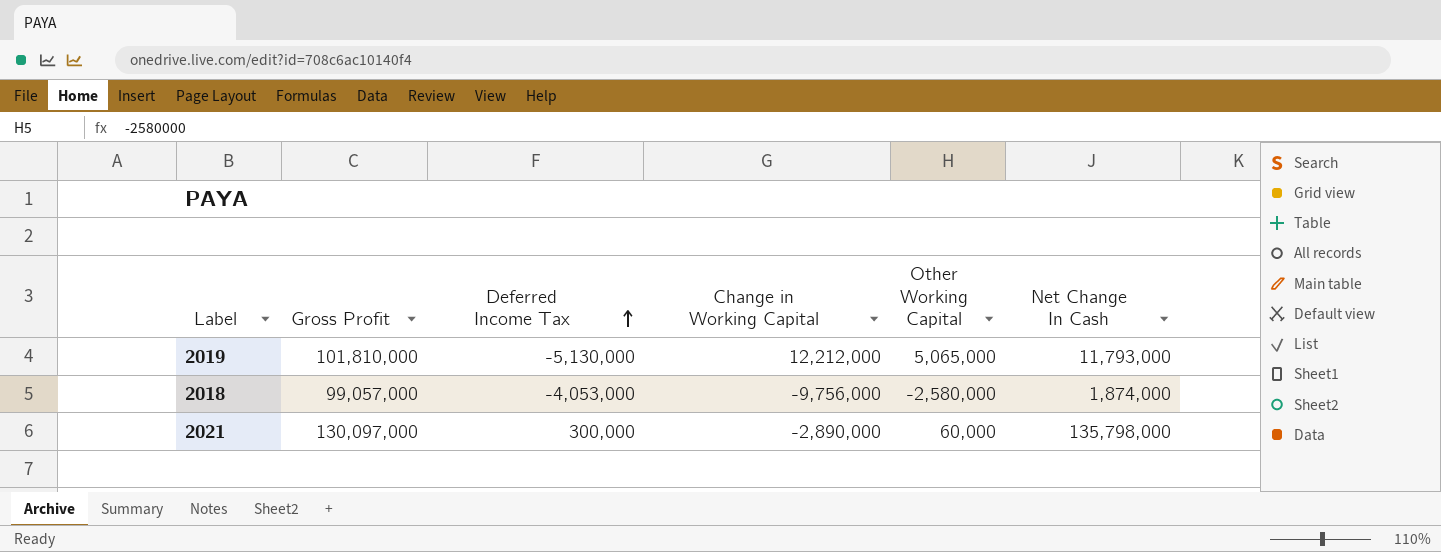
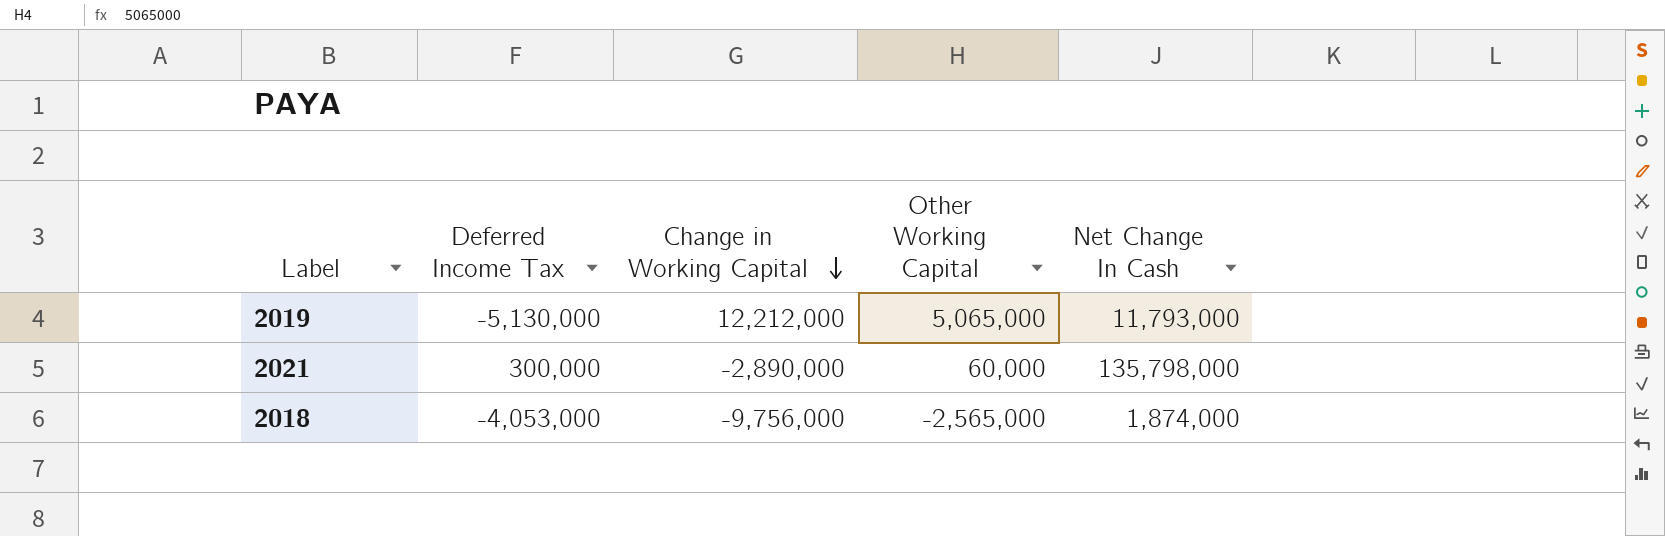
row order: Deferred Income Tax ascending -> Change in Working Capital descending
column Gross Profit | position: 2 -> none
2018 | Other Working Capital: -2,580,000 -> -2,565,000

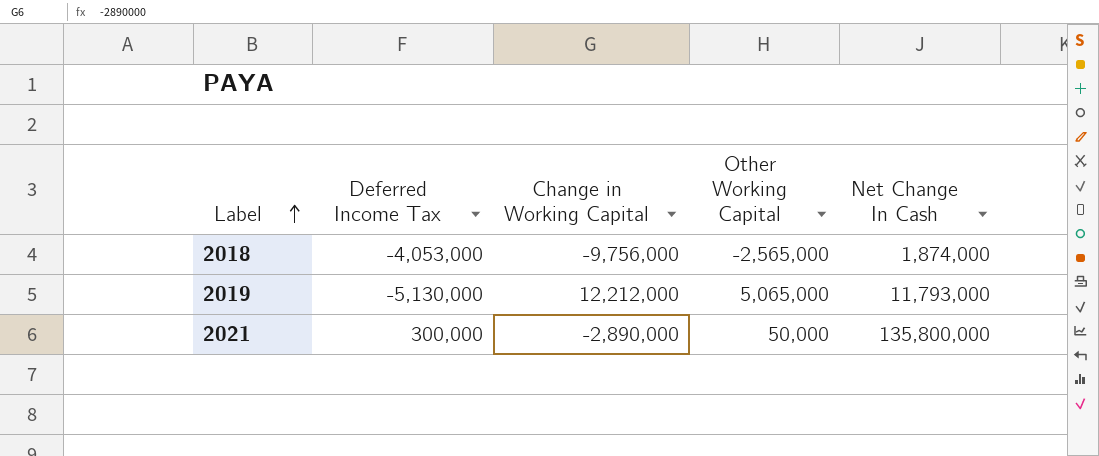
row order: Change in Working Capital descending -> Label ascending
2021 | Other Working Capital: 60,000 -> 50,000
2021 | Net Change In Cash: 135,798,000 -> 135,800,000

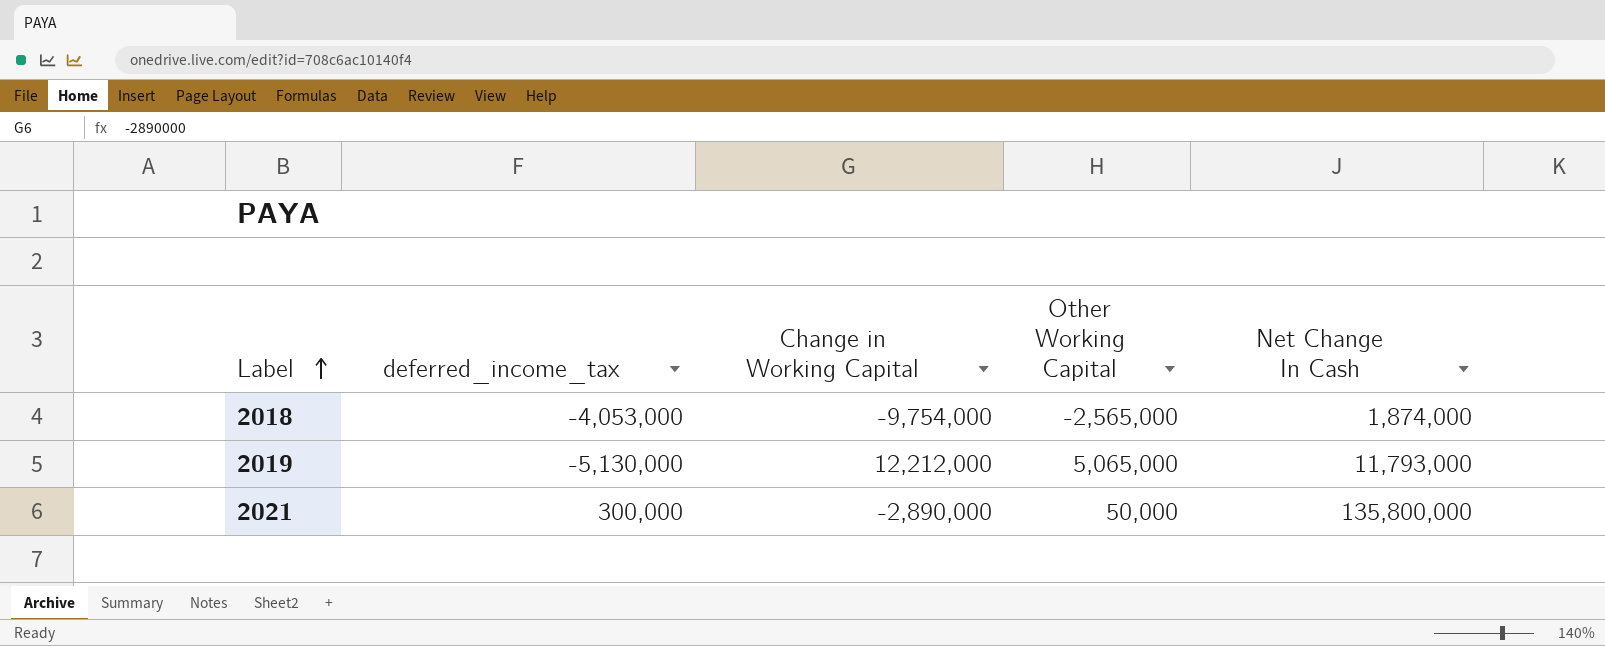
column name: Deferred Income Tax -> deferred_income_tax
2018 | Change in Working Capital: -9,756,000 -> -9,754,000

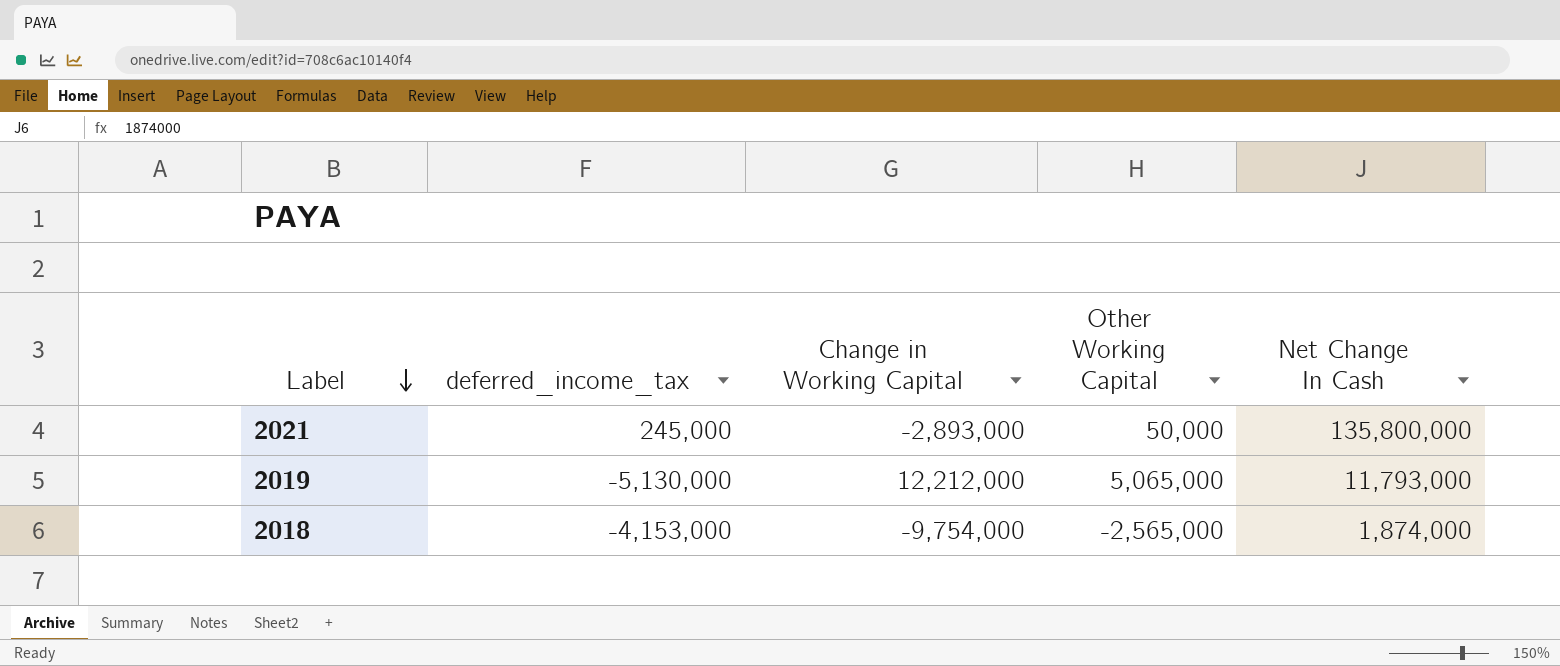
row order: Label ascending -> Label descending
2021 | deferred_income_tax: 300,000 -> 245,000
2021 | Change in Working Capital: -2,890,000 -> -2,893,000
2018 | deferred_income_tax: -4,053,000 -> -4,153,000

